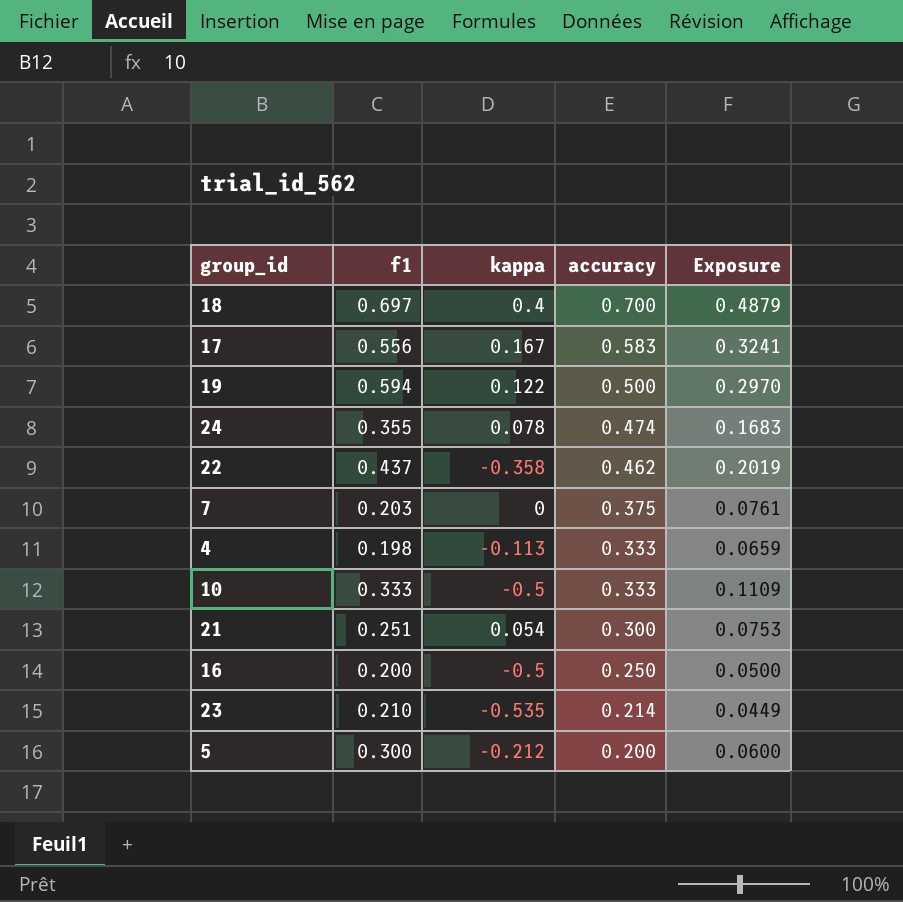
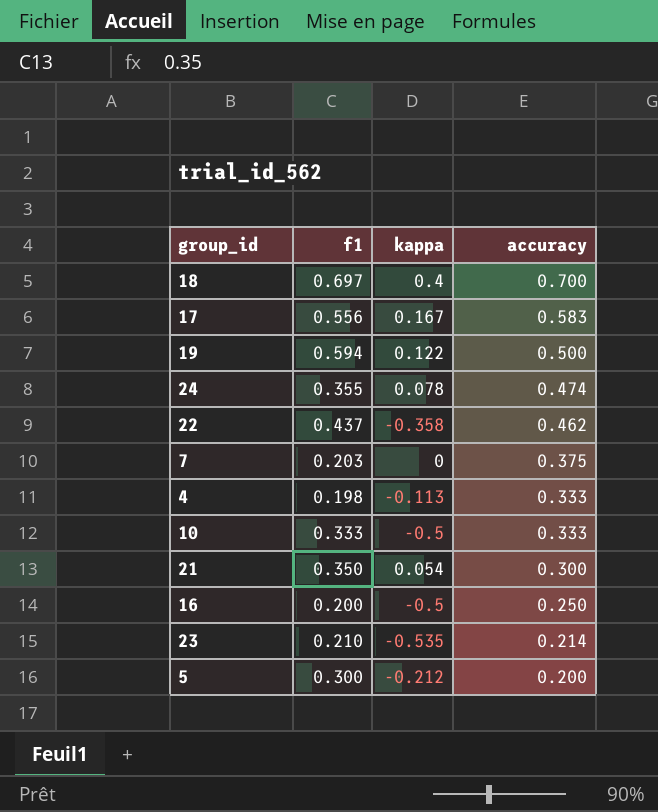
column Exposure | formula: [f1] * [accuracy] -> none
21 | f1: 0.251 -> 0.350

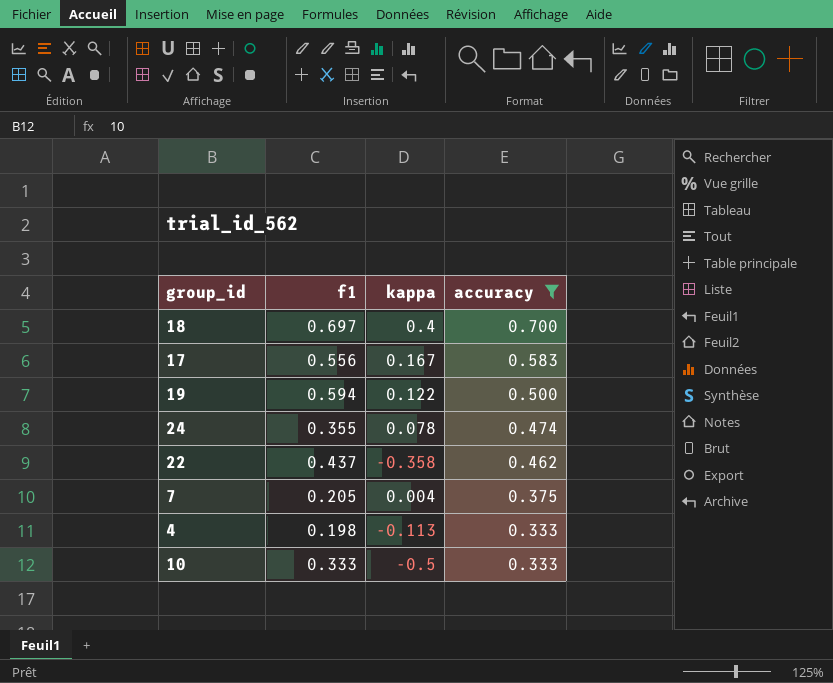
filter: none -> accuracy >= 0.333
7 | f1: 0.203 -> 0.205
7 | kappa: 0 -> 0.004

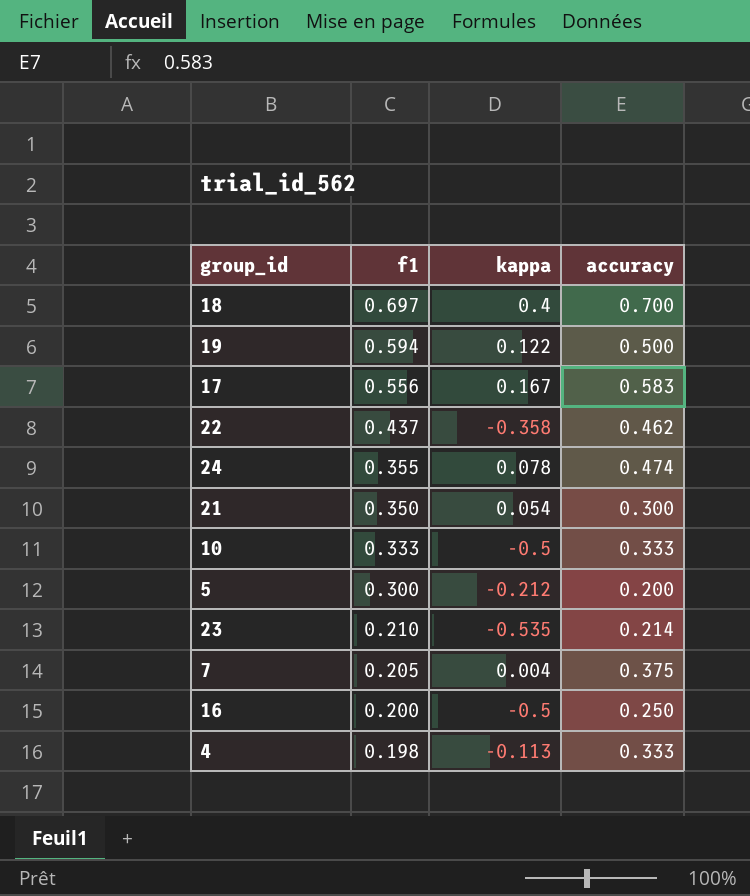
filter: accuracy >= 0.333 -> none
row order: accuracy descending -> f1 descending

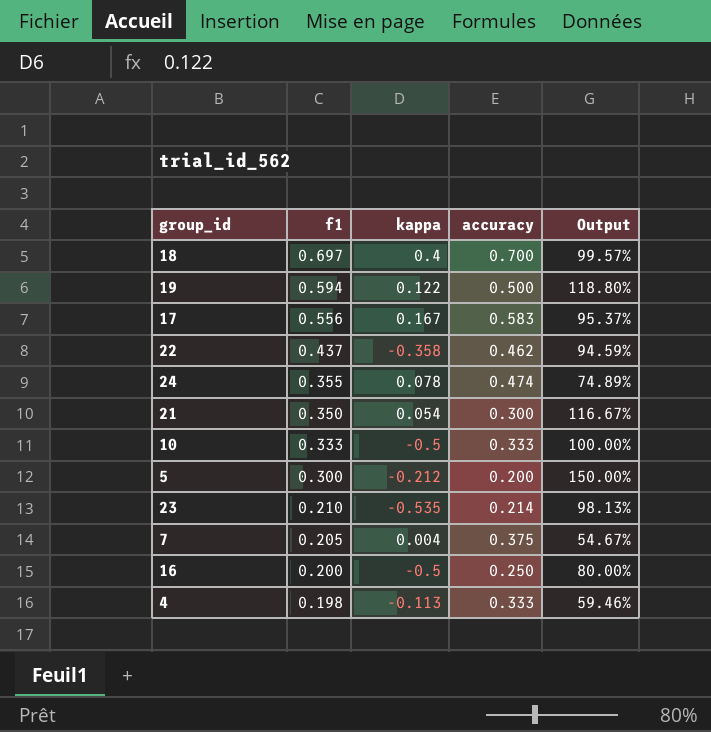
column Output | formula: none -> [f1] / [accuracy]

